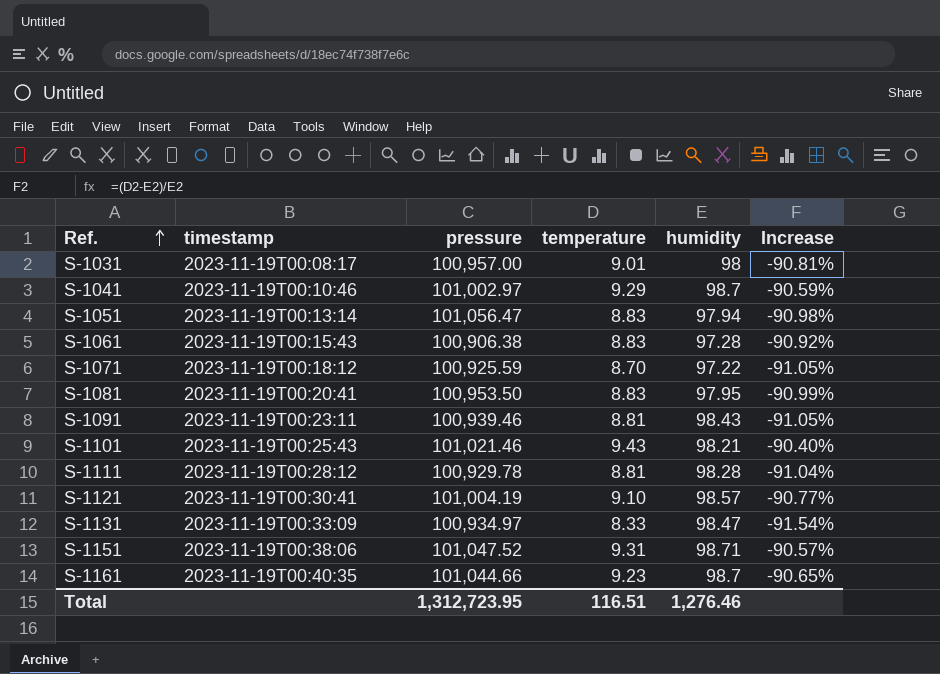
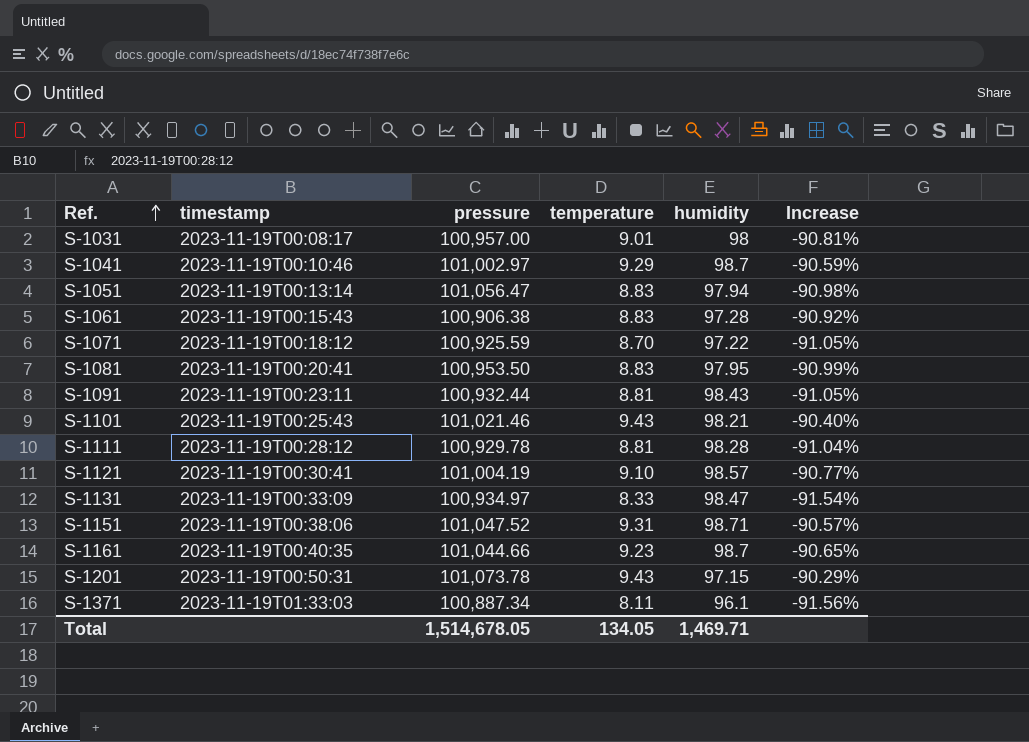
S-1091 | pressure: 100,939.46 -> 100,932.44
row S-1201: none -> 2023-11-19T00:50:31 | 101,073.78 | 9.43 | 97.15 | -90.29%
row S-1371: none -> 2023-11-19T01:33:03 | 100,887.34 | 8.11 | 96.1 | -91.56%
Total | pressure: 1,312,723.95 -> 1,514,678.05
Total | temperature: 116.51 -> 134.05
Total | humidity: 1,276.46 -> 1,469.71

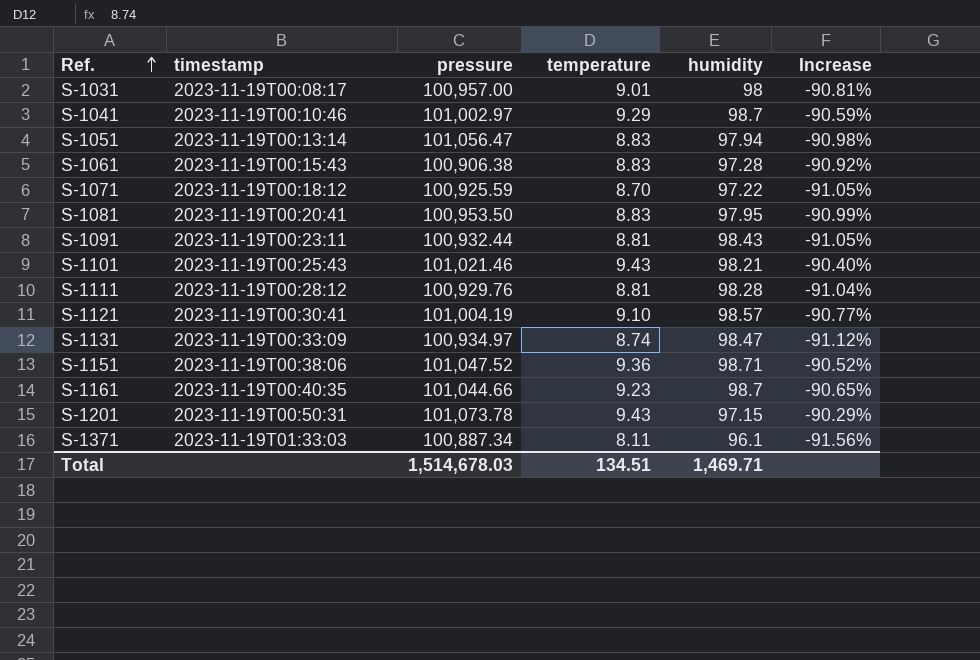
S-1111 | pressure: 100,929.78 -> 100,929.76
S-1131 | temperature: 8.33 -> 8.74
S-1131 | Increase: -91.54% -> -91.12%
S-1151 | temperature: 9.31 -> 9.36
S-1151 | Increase: -90.57% -> -90.52%
Total | pressure: 1,514,678.05 -> 1,514,678.03
Total | temperature: 134.05 -> 134.51

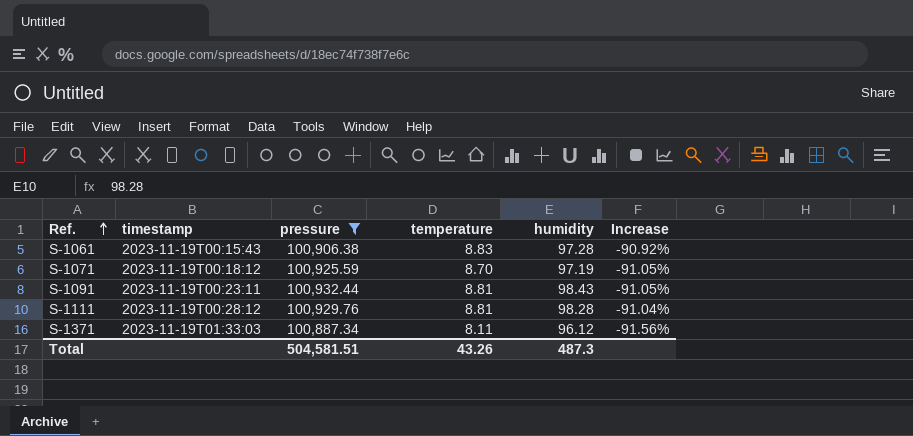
filter: none -> pressure <= 100,932.44
S-1071 | humidity: 97.22 -> 97.19
S-1371 | humidity: 96.1 -> 96.12
Total | pressure: 1,514,678.03 -> 504,581.51
Total | temperature: 134.51 -> 43.26
Total | humidity: 1,469.71 -> 487.3

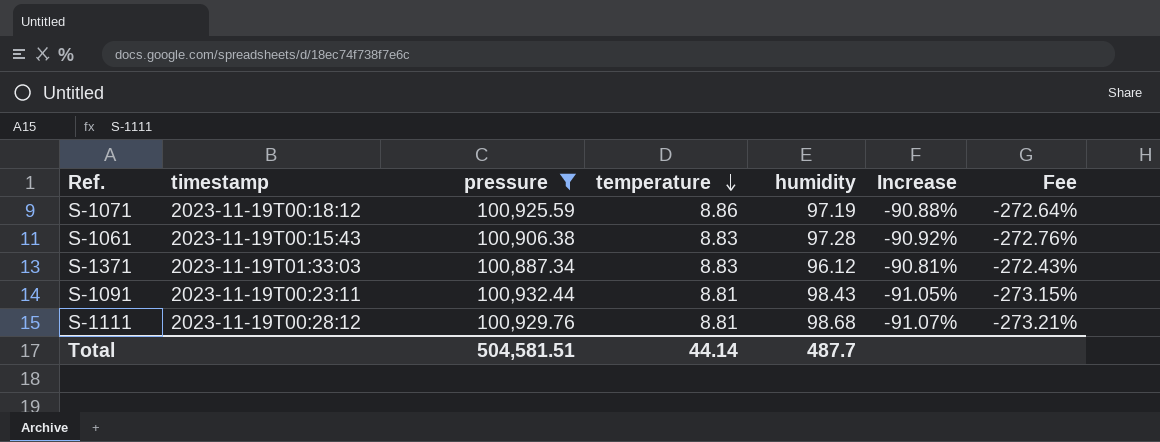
row order: Ref. ascending -> temperature descending
column Fee | formula: none -> [Increase] * 3
S-1071 | temperature: 8.70 -> 8.86
S-1071 | Increase: -91.05% -> -90.88%
S-1371 | temperature: 8.11 -> 8.83
S-1371 | Increase: -91.56% -> -90.81%
S-1111 | humidity: 98.28 -> 98.68
S-1111 | Increase: -91.04% -> -91.07%
Total | temperature: 43.26 -> 44.14
Total | humidity: 487.3 -> 487.7

